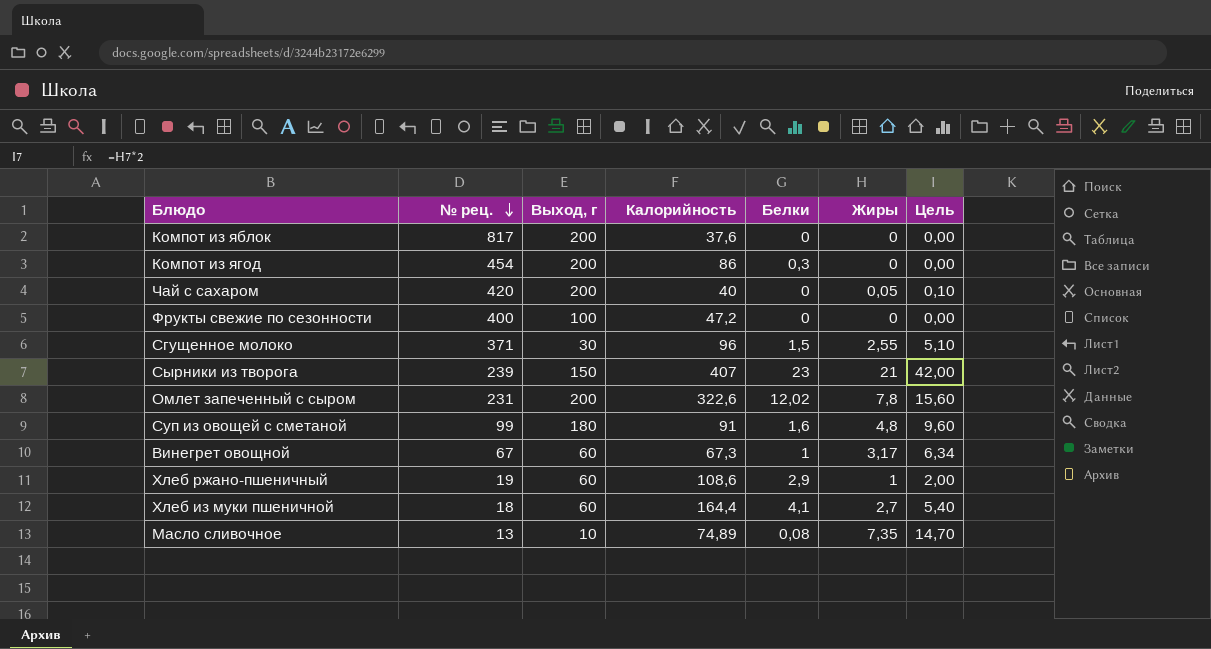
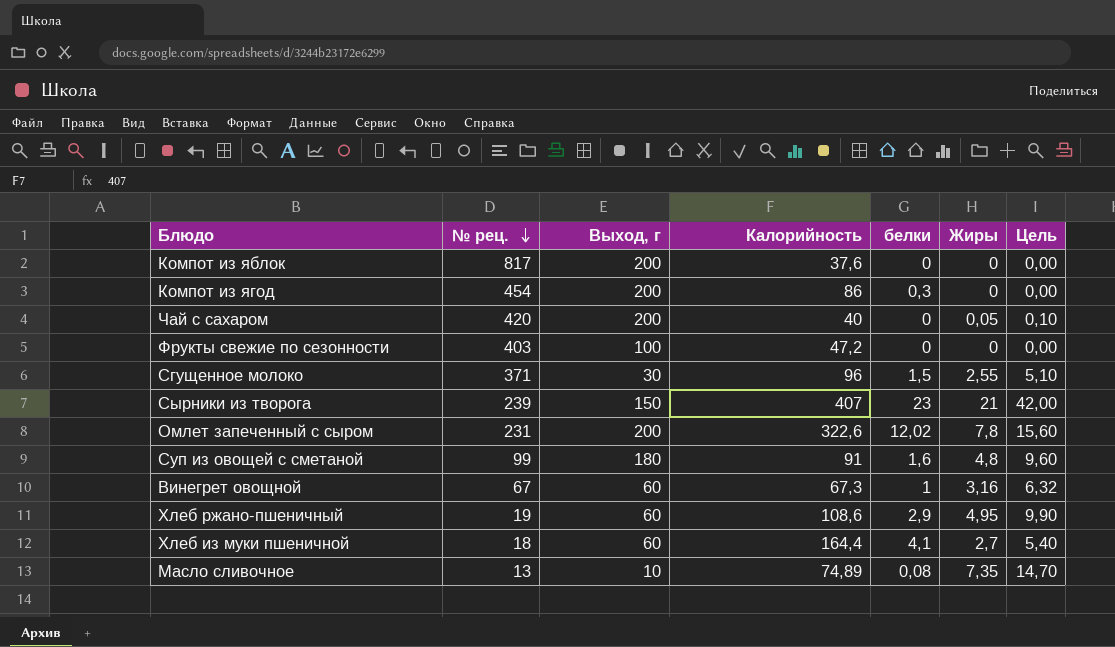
column name: Белки -> белки
Фрукты свежие по сезонности | № рец.: 400 -> 403
Винегрет овощной | Жиры: 3,17 -> 3,16
Винегрет овощной | Цель: 6,34 -> 6,32
Хлеб ржано-пшеничный | Жиры: 1 -> 4,95
Хлеб ржано-пшеничный | Цель: 2,00 -> 9,90

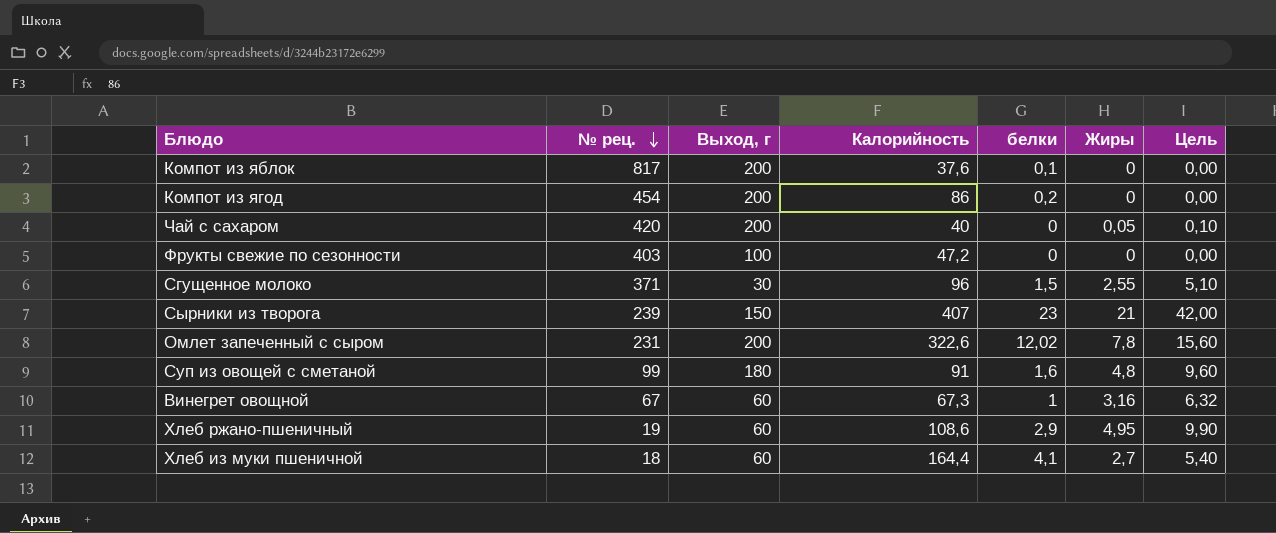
row Масло сливочное: 13 | 10 | 74,89 | 0,08 | 7,35 | 14,70 -> none
Компот из яблок | белки: 0 -> 0,1
Компот из ягод | белки: 0,3 -> 0,2

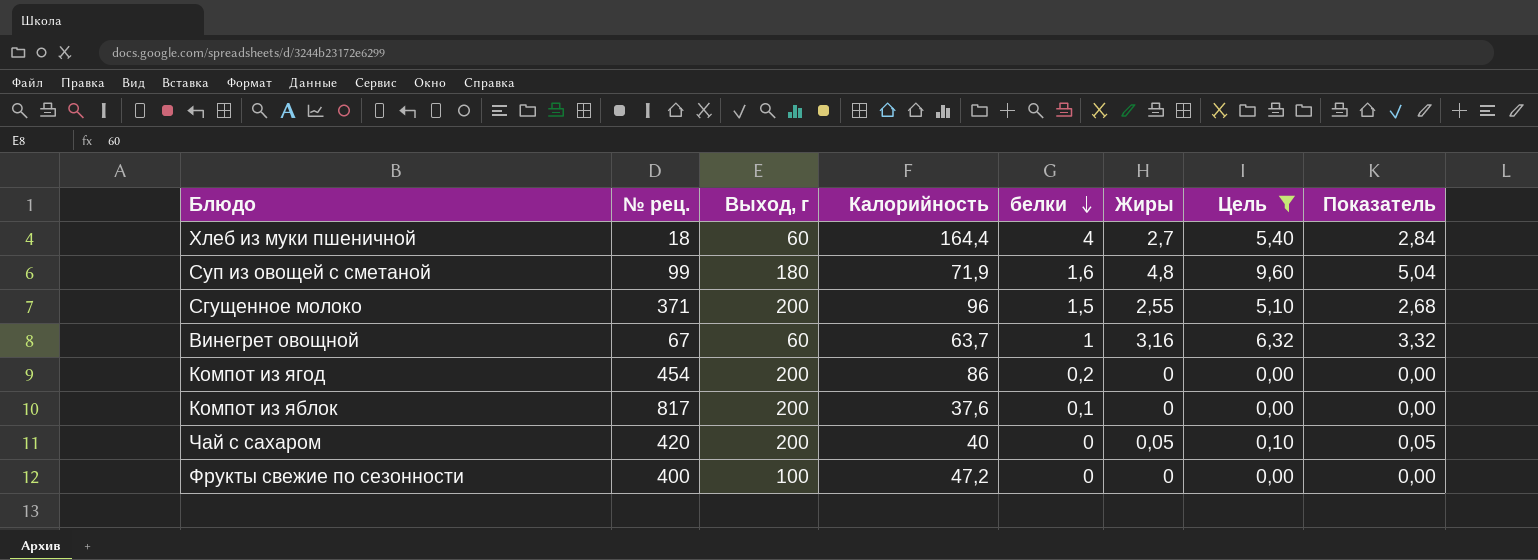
filter: none -> Цель <= 9,60
row order: № рец. descending -> белки descending
column Показатель | formula: none -> [Жиры] * 1,05
Хлеб из муки пшеничной | белки: 4,1 -> 4
Суп из овощей с сметаной | Калорийность: 91 -> 71,9
Сгущенное молоко | Выход, г: 30 -> 200
Винегрет овощной | Калорийность: 67,3 -> 63,7
Фрукты свежие по сезонности | № рец.: 403 -> 400

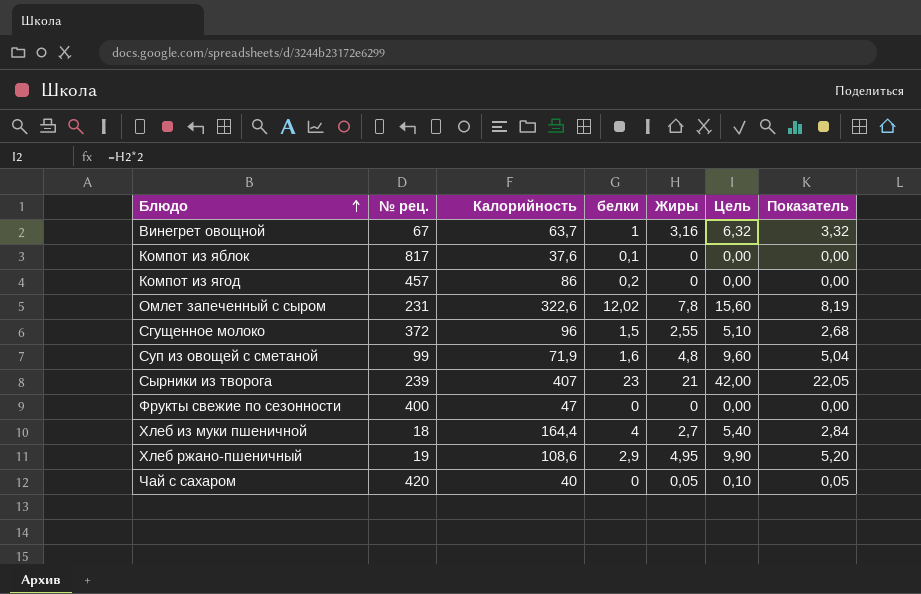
filter: Цель <= 9,60 -> none
row order: белки descending -> Блюдо ascending
column Выход, г | position: 3 -> none
Компот из ягод | № рец.: 454 -> 457
Сгущенное молоко | № рец.: 371 -> 372
Фрукты свежие по сезонности | Калорийность: 47,2 -> 47

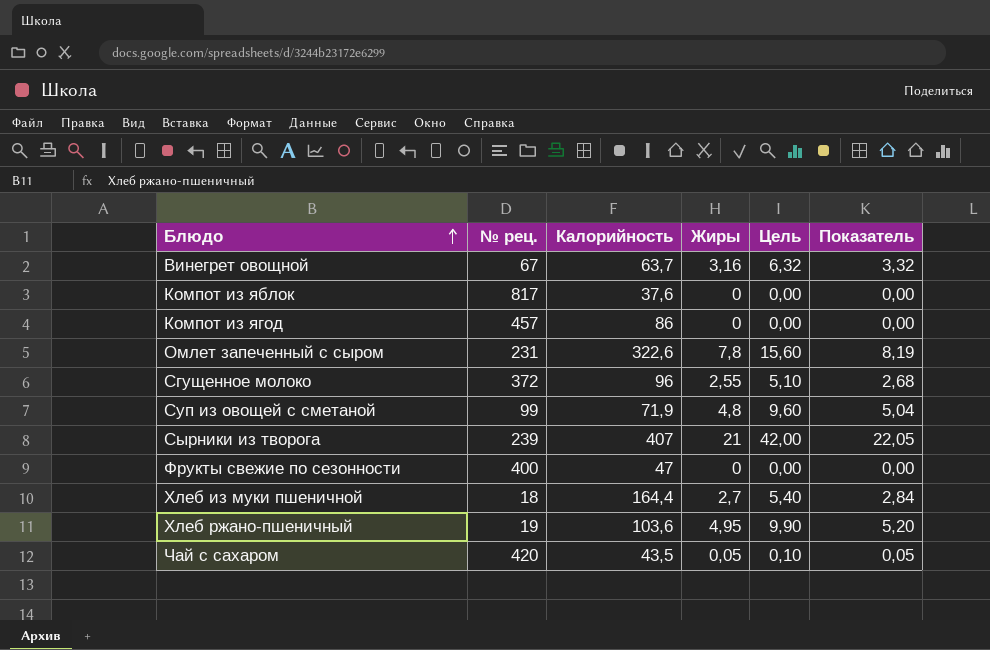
column белки | position: 4 -> none
Хлеб ржано-пшеничный | Калорийность: 108,6 -> 103,6
Чай с сахаром | Калорийность: 40 -> 43,5

